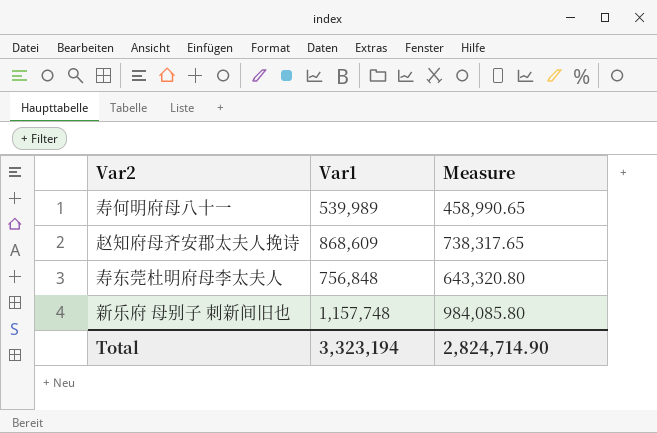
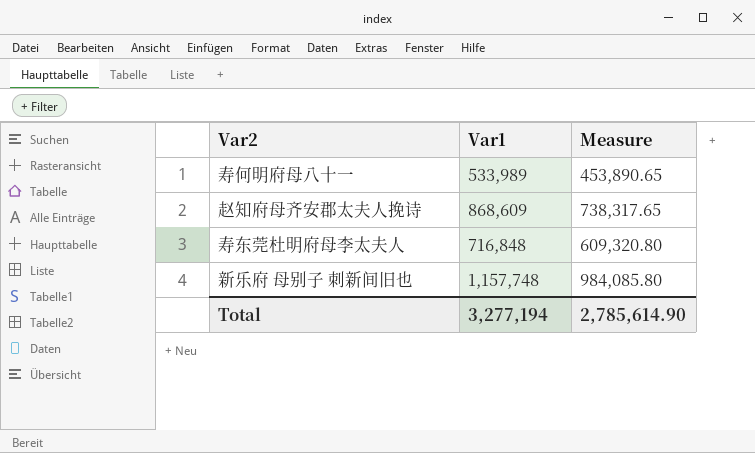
寿何明府母八十一 | Var1: 539,989 -> 533,989
寿何明府母八十一 | Measure: 458,990.65 -> 453,890.65
寿东莞杜明府母李太夫人 | Var1: 756,848 -> 716,848
寿东莞杜明府母李太夫人 | Measure: 643,320.80 -> 609,320.80
Total | Var1: 3,323,194 -> 3,277,194
Total | Measure: 2,824,714.90 -> 2,785,614.90

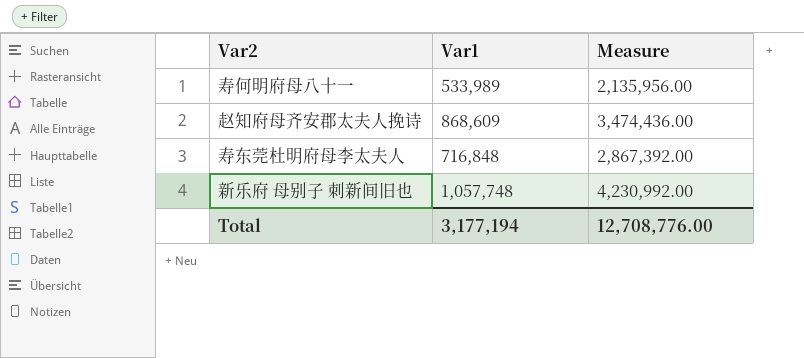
column Measure | formula: [Var1] * 0.85 -> [Var1] * 4
新乐府 母别子 刺新间旧也 | Var1: 1,157,748 -> 1,057,748
Total | Var1: 3,277,194 -> 3,177,194
Total | Measure: 2,785,614.90 -> 12,708,776.00

